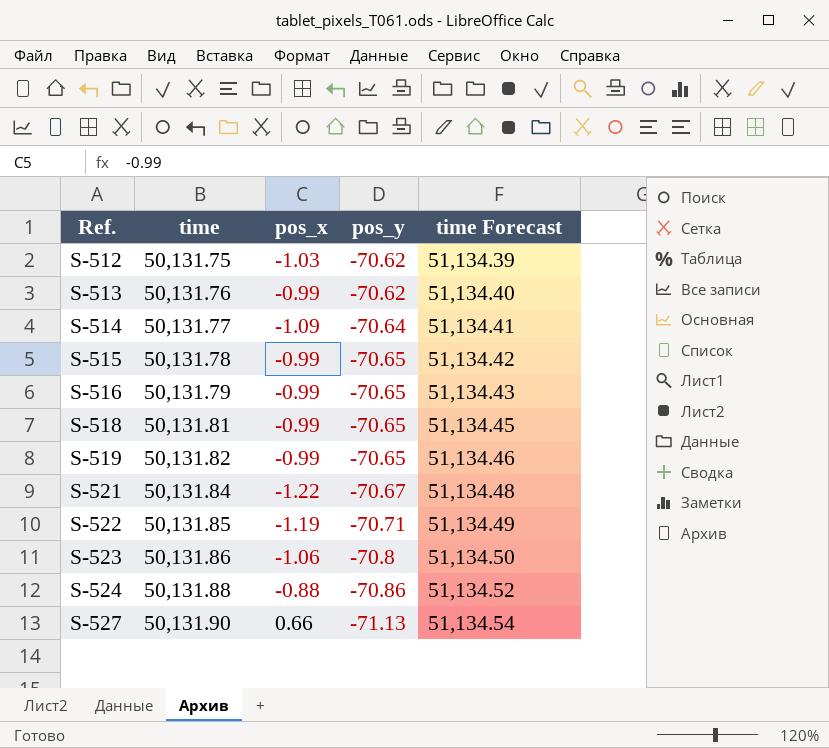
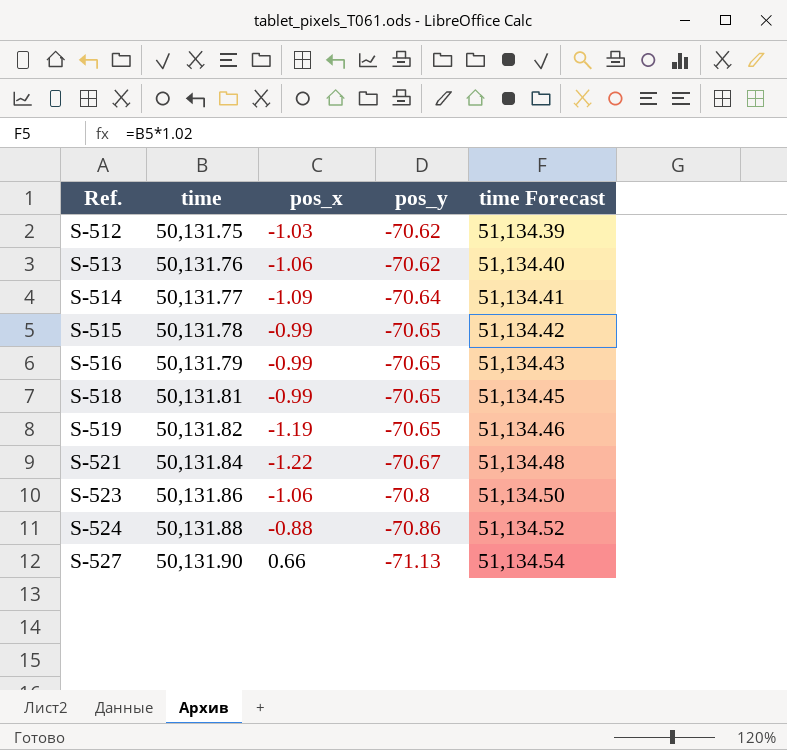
row S-522: 50,131.85 | -1.19 | -70.71 | 51,134.49 -> none
S-513 | pos_x: -0.99 -> -1.06
S-519 | pos_x: -0.99 -> -1.19

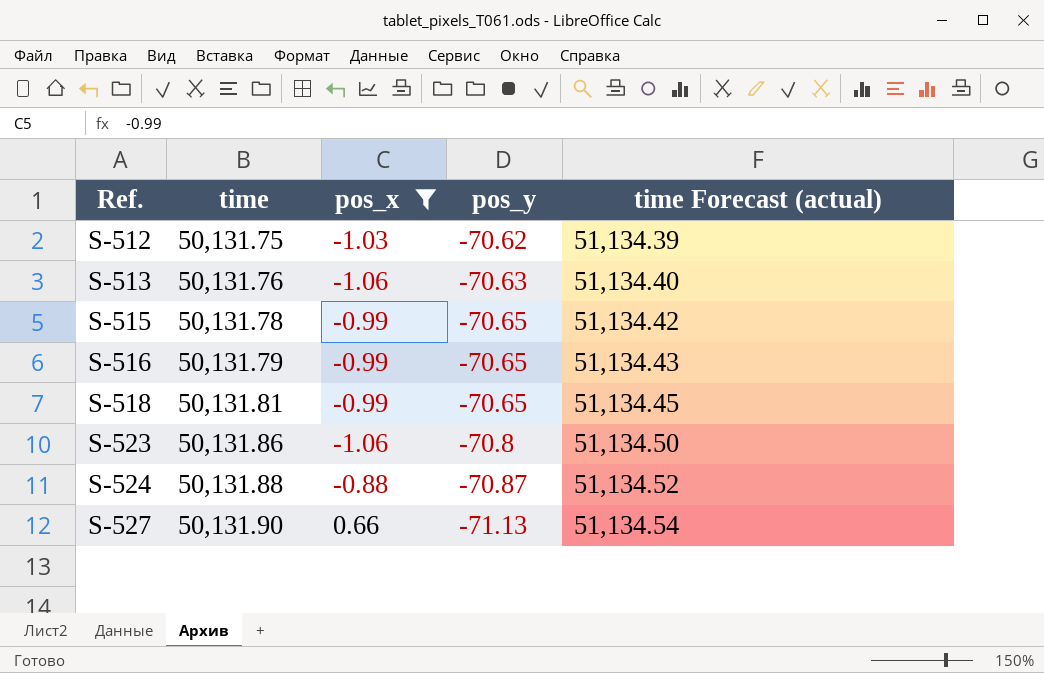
filter: none -> pos_x >= -1.06
column name: time Forecast -> time Forecast (actual)
S-513 | pos_y: -70.62 -> -70.63
S-524 | pos_y: -70.86 -> -70.87

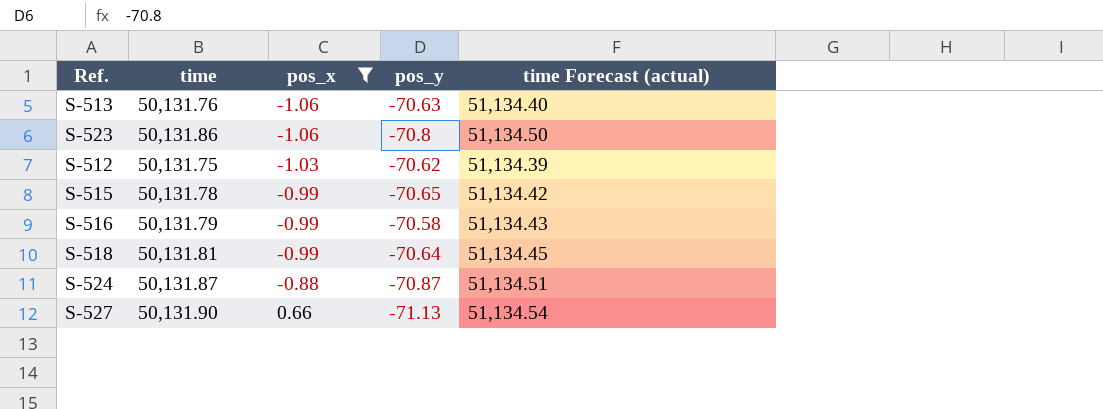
row order: Ref. ascending -> pos_x ascending
S-516 | pos_y: -70.65 -> -70.58
S-518 | pos_y: -70.65 -> -70.64
S-524 | time: 50,131.88 -> 50,131.87
S-524 | time Forecast (actual): 51,134.52 -> 51,134.51

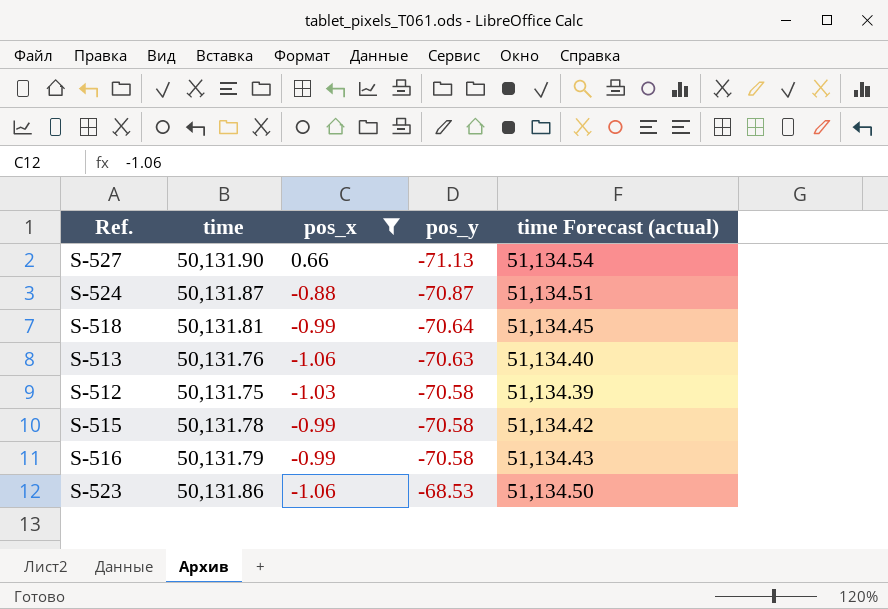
row order: pos_x ascending -> pos_y ascending
S-512 | pos_y: -70.62 -> -70.58
S-515 | pos_y: -70.65 -> -70.58
S-523 | pos_y: -70.8 -> -68.53

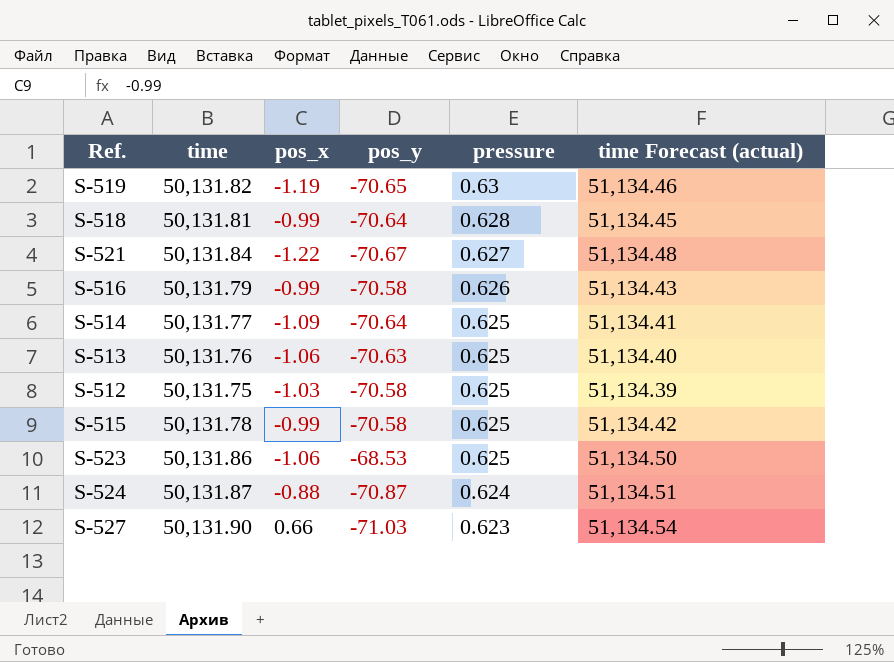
filter: pos_x >= -1.06 -> none
row order: pos_y ascending -> pressure descending
column pressure | position: none -> 5
S-527 | pos_y: -71.13 -> -71.03

